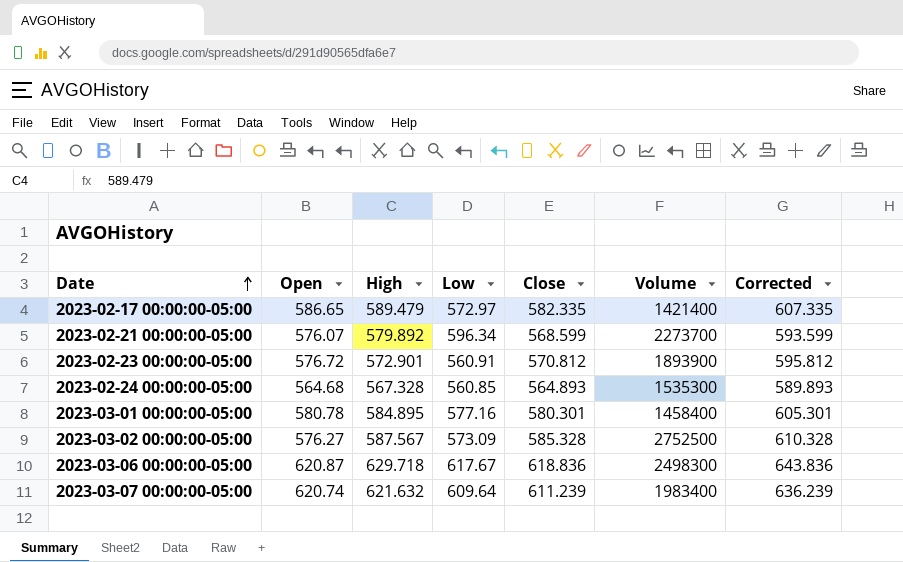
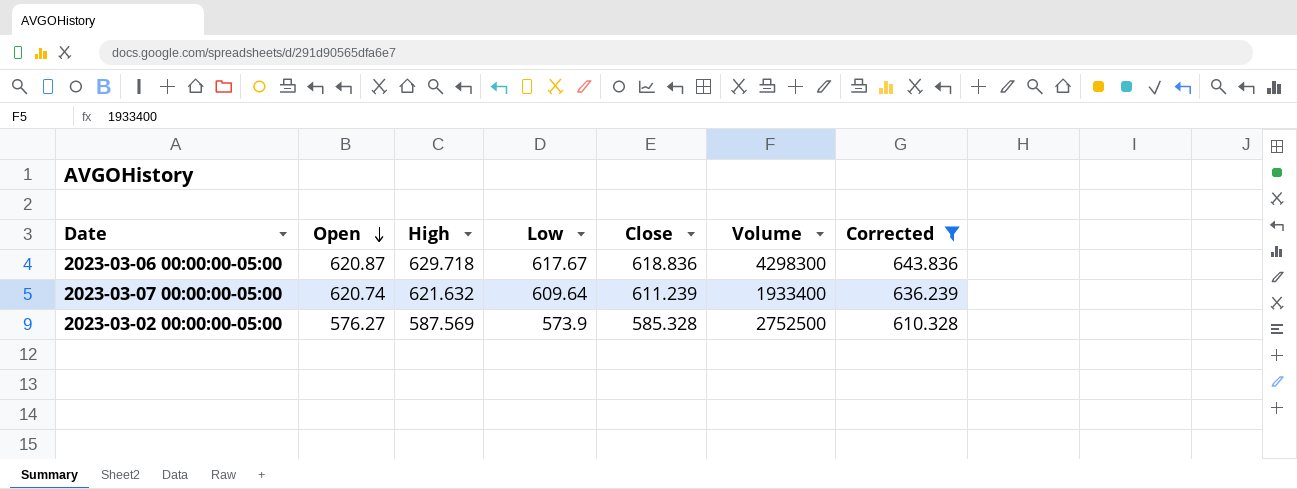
filter: none -> Corrected >= 610.328
row order: Date ascending -> Open descending
2023-03-06 00:00:00-05:00 | Volume: 2498300 -> 4298300
2023-03-07 00:00:00-05:00 | Volume: 1983400 -> 1933400
2023-03-02 00:00:00-05:00 | High: 587.567 -> 587.569
2023-03-02 00:00:00-05:00 | Low: 573.09 -> 573.9

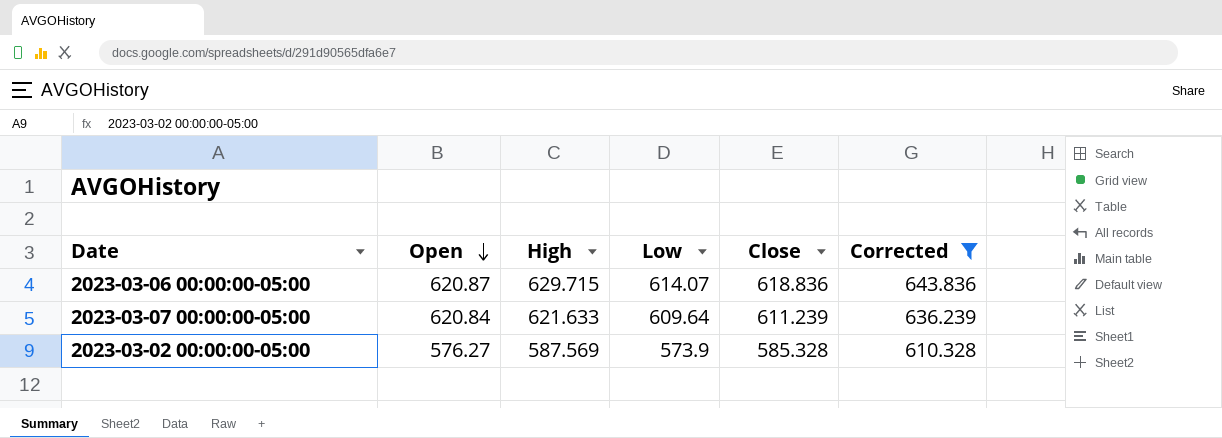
column Volume | position: 6 -> none
2023-03-06 00:00:00-05:00 | High: 629.718 -> 629.715
2023-03-06 00:00:00-05:00 | Low: 617.67 -> 614.07
2023-03-07 00:00:00-05:00 | Open: 620.74 -> 620.84
2023-03-07 00:00:00-05:00 | High: 621.632 -> 621.633

